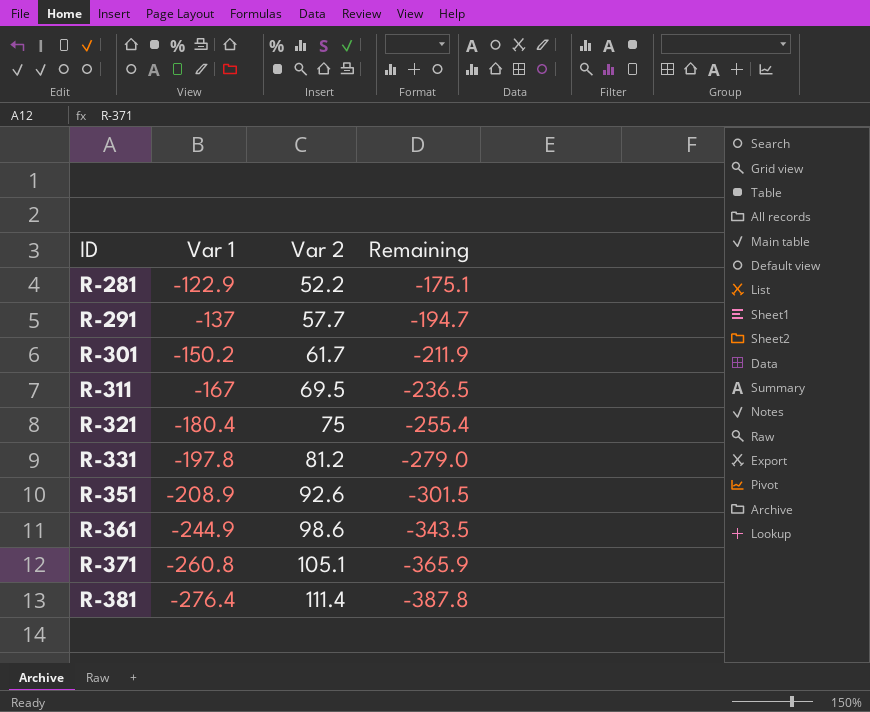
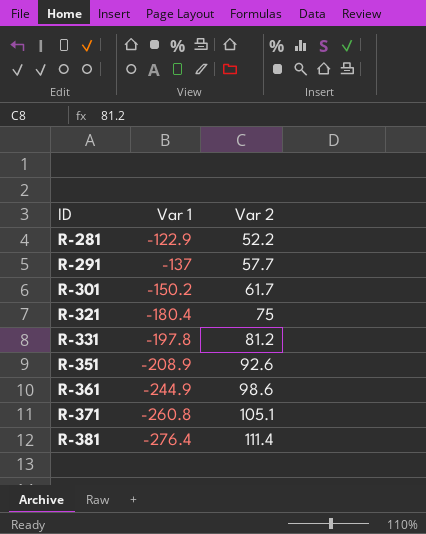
column Remaining | formula: [Var 1] - [Var 2] -> none
row R-311: -167 | 69.5 | -236.5 -> none

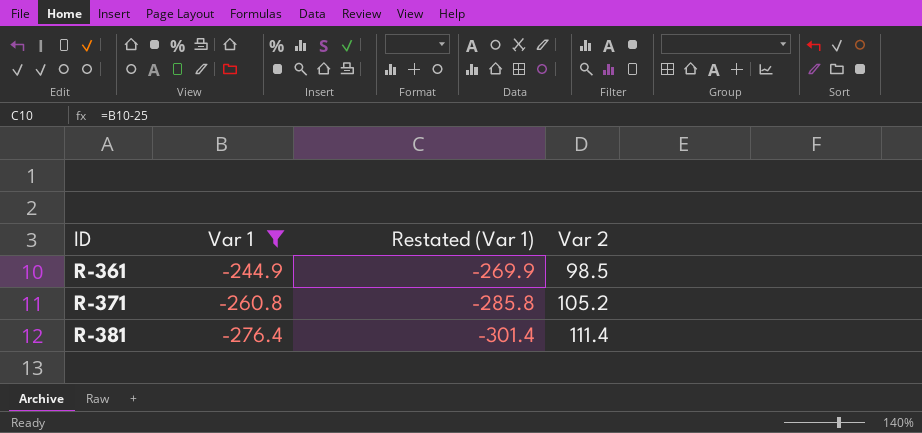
filter: none -> Var 1 <= -244.9
column Restated (Var 1) | formula: none -> [Var 1] - 25
R-361 | Var 2: 98.6 -> 98.5
R-371 | Var 2: 105.1 -> 105.2

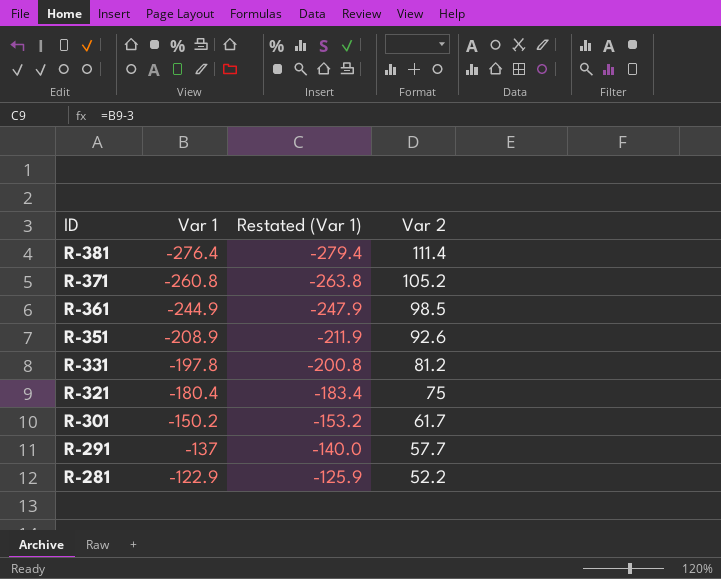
filter: Var 1 <= -244.9 -> none
row order: ID ascending -> ID descending
column Restated (Var 1) | formula: [Var 1] - 25 -> [Var 1] - 3

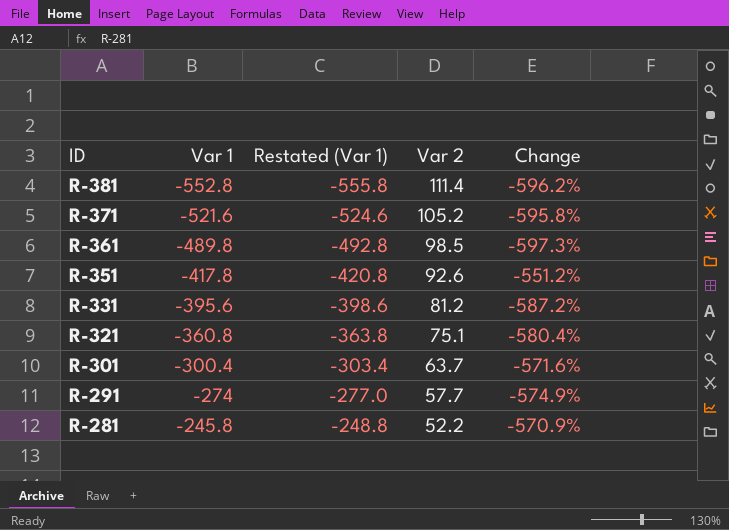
column Change | formula: none -> ([Var 1] - [Var 2]) / [Var 2]
R-381 | Var 1: -276.4 -> -552.8
R-381 | Restated (Var 1): -279.4 -> -555.8
R-371 | Var 1: -260.8 -> -521.6
R-371 | Restated (Var 1): -263.8 -> -524.6
R-361 | Var 1: -244.9 -> -489.8
R-361 | Restated (Var 1): -247.9 -> -492.8
R-351 | Var 1: -208.9 -> -417.8
R-351 | Restated (Var 1): -211.9 -> -420.8
R-331 | Var 1: -197.8 -> -395.6
R-331 | Restated (Var 1): -200.8 -> -398.6
R-321 | Var 1: -180.4 -> -360.8
R-321 | Restated (Var 1): -183.4 -> -363.8
R-321 | Var 2: 75 -> 75.1
R-301 | Var 1: -150.2 -> -300.4
R-301 | Restated (Var 1): -153.2 -> -303.4
R-301 | Var 2: 61.7 -> 63.7
R-291 | Var 1: -137 -> -274
R-291 | Restated (Var 1): -140.0 -> -277.0
R-281 | Var 1: -122.9 -> -245.8
R-281 | Restated (Var 1): -125.9 -> -248.8

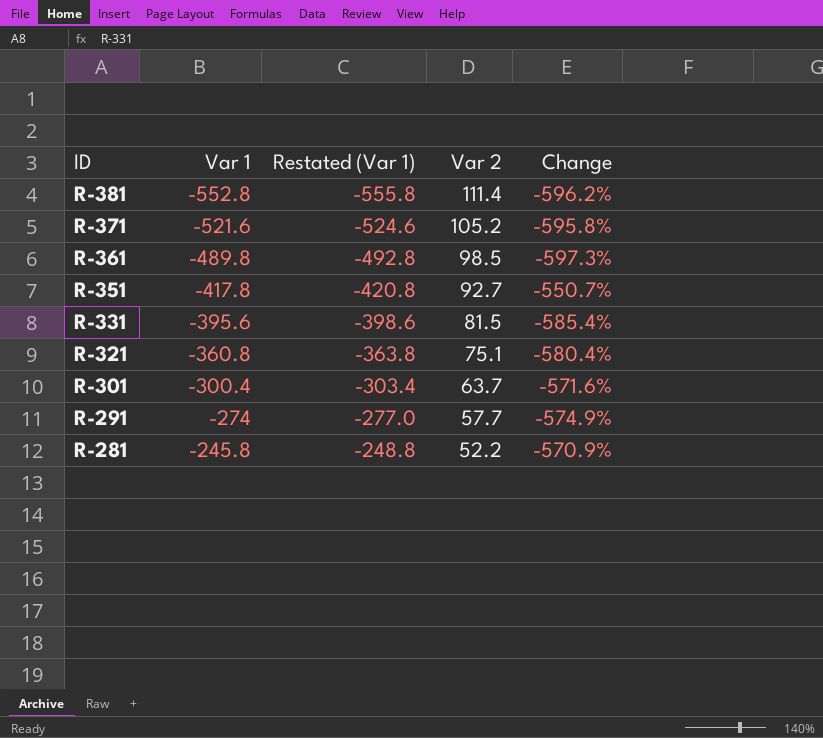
R-351 | Var 2: 92.6 -> 92.7
R-351 | Change: -551.2% -> -550.7%
R-331 | Var 2: 81.2 -> 81.5
R-331 | Change: -587.2% -> -585.4%

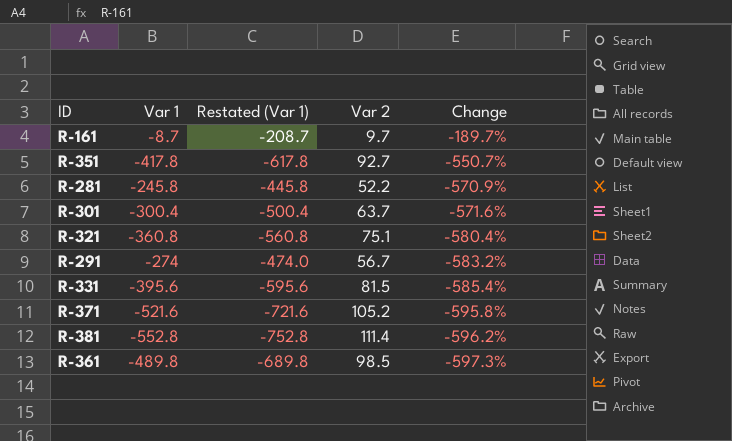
row order: ID descending -> Change descending
column Restated (Var 1) | formula: [Var 1] - 3 -> [Var 1] - 200
row R-161: none -> -8.7 | -208.7 | 9.7 | -189.7%
R-291 | Var 2: 57.7 -> 56.7
R-291 | Change: -574.9% -> -583.2%

